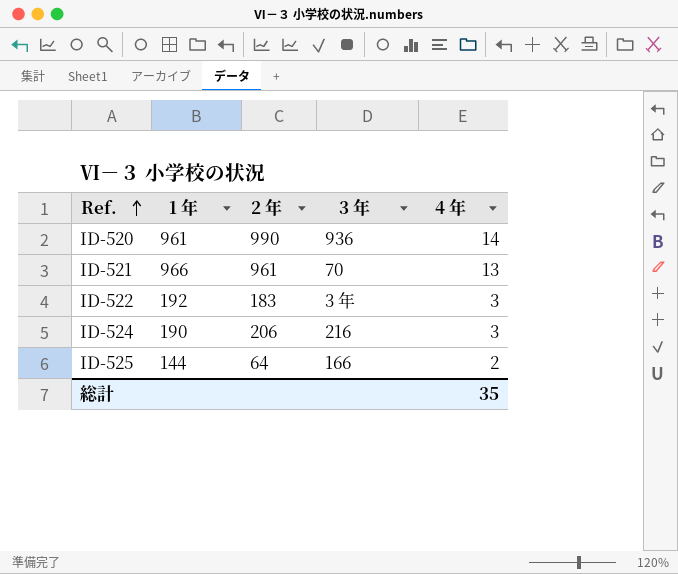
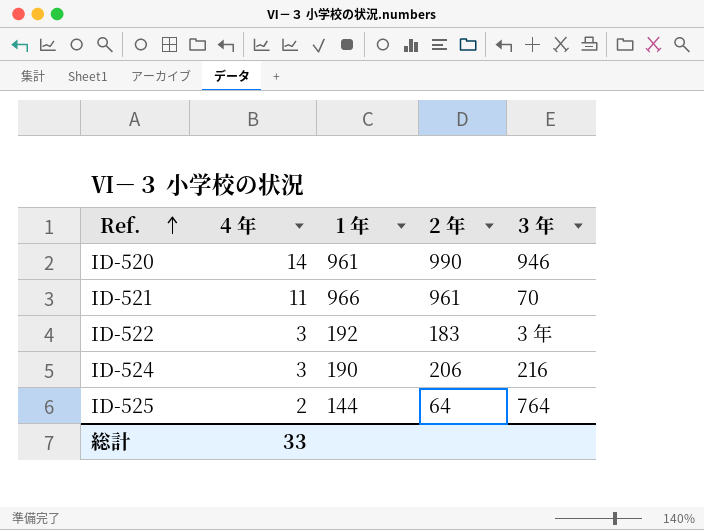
column 4 年 | position: 5 -> 2
ID-520 | 3 年: 936 -> 946
ID-521 | 4 年: 13 -> 11
ID-525 | 3 年: 166 -> 764
総計 | 4 年: 35 -> 33

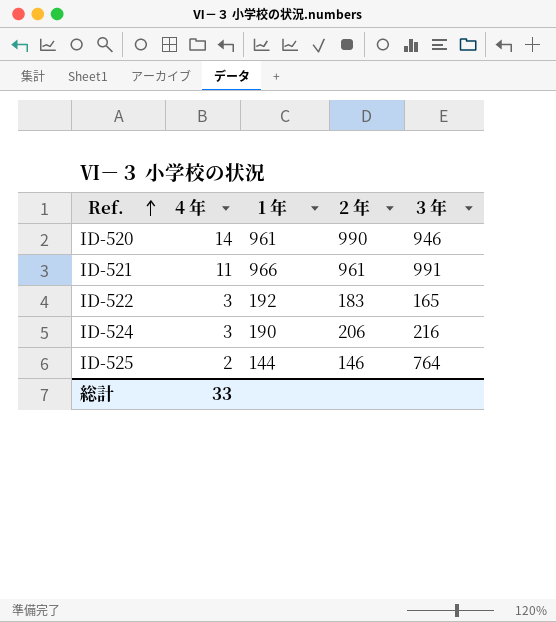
ID-521 | 3 年: 70 -> 991
ID-522 | 3 年: 3 年 -> 165
ID-525 | 2 年: 64 -> 146

